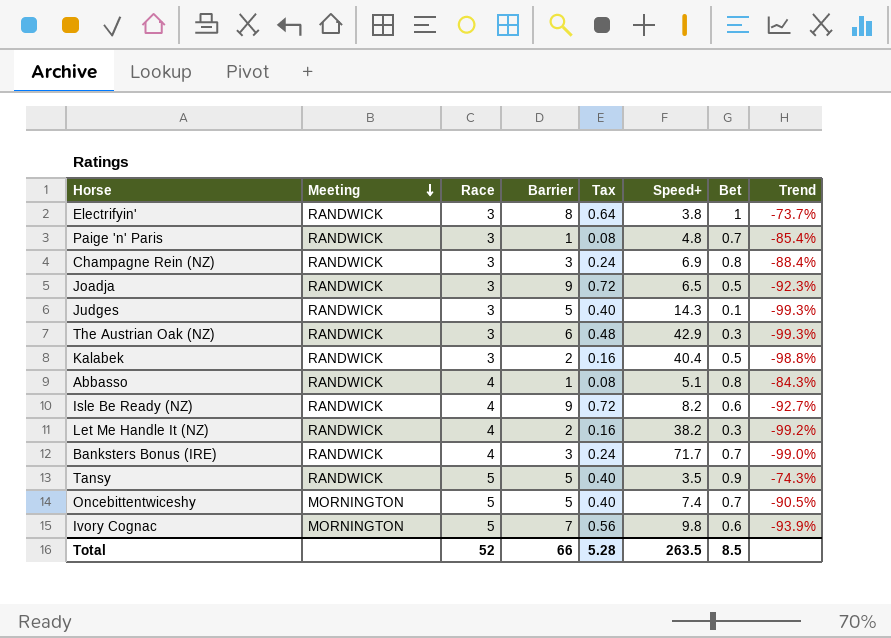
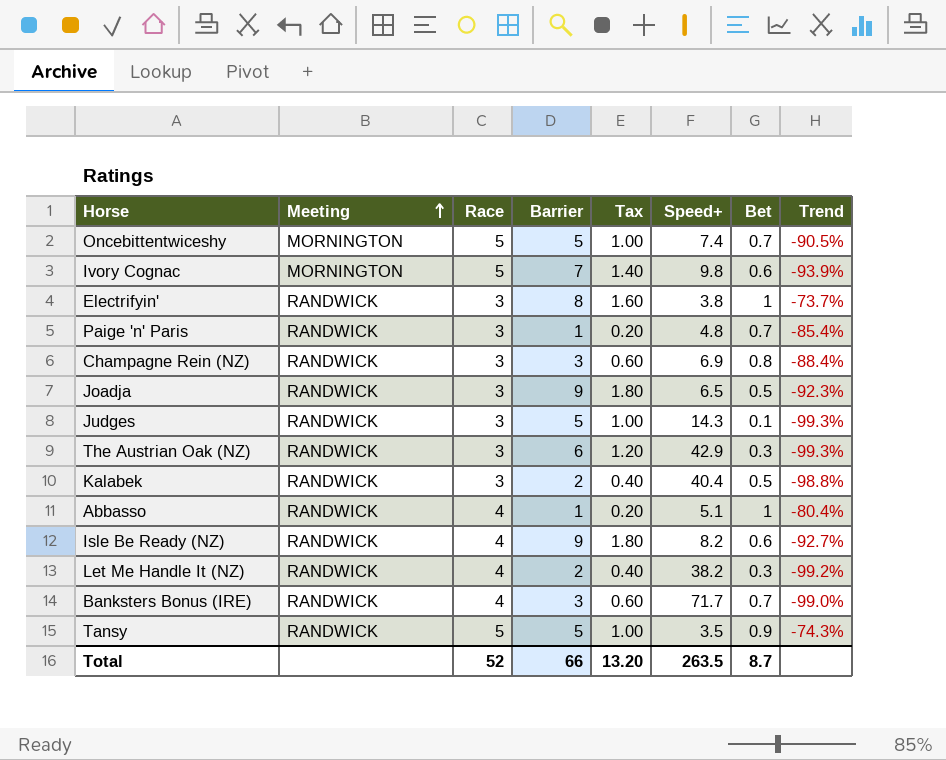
row order: Meeting descending -> Meeting ascending
column Tax | formula: [Barrier] * 0.08 -> [Barrier] * 0.2
Abbasso | Bet: 0.8 -> 1
Abbasso | Trend: -84.3% -> -80.4%
Total | Tax: 5.28 -> 13.20
Total | Bet: 8.5 -> 8.7

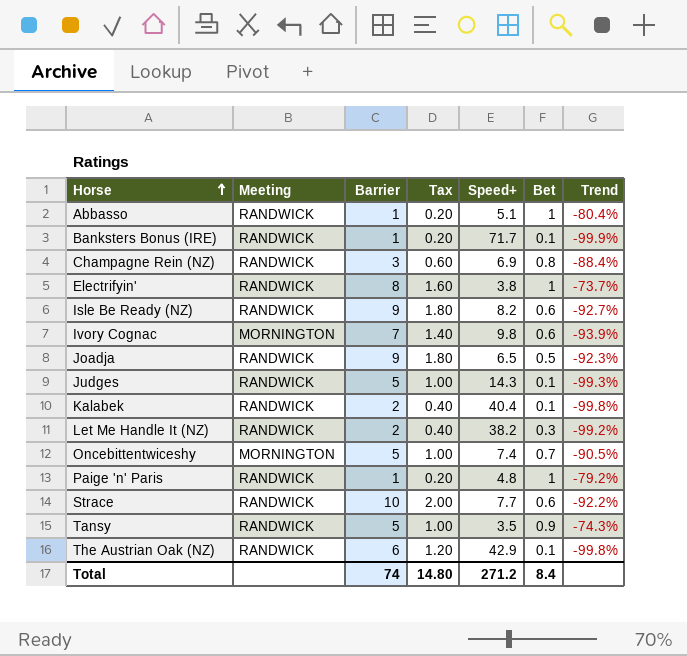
row order: Meeting ascending -> Horse ascending
column Race | position: 3 -> none
Banksters Bonus (IRE) | Barrier: 3 -> 1
Banksters Bonus (IRE) | Tax: 0.60 -> 0.20
Banksters Bonus (IRE) | Bet: 0.7 -> 0.1
Banksters Bonus (IRE) | Trend: -99.0% -> -99.9%
Kalabek | Bet: 0.5 -> 0.1
Kalabek | Trend: -98.8% -> -99.8%
Paige 'n' Paris | Bet: 0.7 -> 1
Paige 'n' Paris | Trend: -85.4% -> -79.2%
row Strace: none -> RANDWICK | 10 | 2.00 | 7.7 | 0.6 | -92.2%
The Austrian Oak (NZ) | Bet: 0.3 -> 0.1
The Austrian Oak (NZ) | Trend: -99.3% -> -99.8%
Total | Barrier: 66 -> 74
Total | Tax: 13.20 -> 14.80
Total | Speed+: 263.5 -> 271.2
Total | Bet: 8.7 -> 8.4

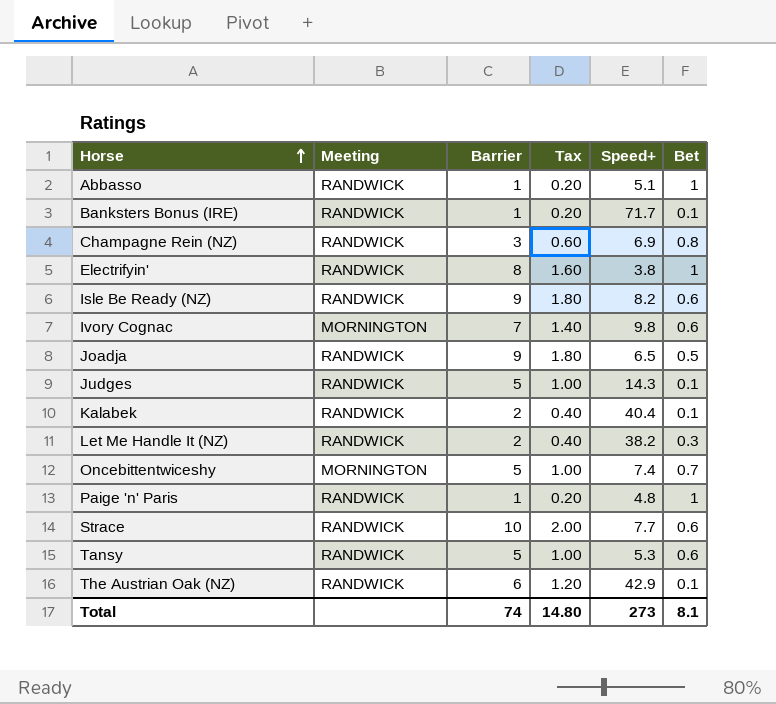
column Trend | formula: ([Bet] - [Speed+]) / [Speed+] -> none
Tansy | Speed+: 3.5 -> 5.3
Tansy | Bet: 0.9 -> 0.6
Total | Speed+: 271.2 -> 273
Total | Bet: 8.4 -> 8.1

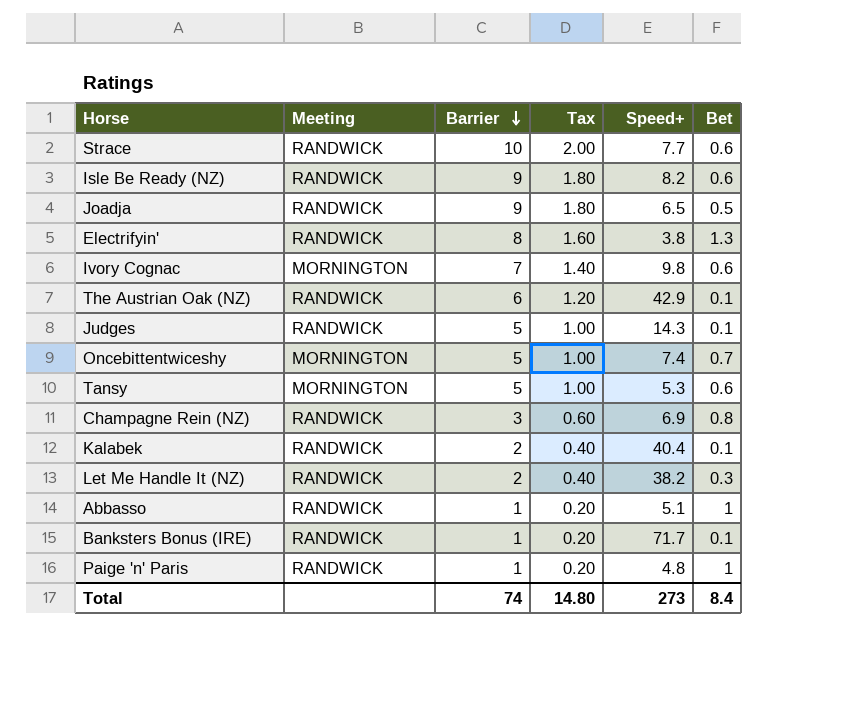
row order: Horse ascending -> Barrier descending
Electrifyin' | Bet: 1 -> 1.3
Tansy | Meeting: RANDWICK -> MORNINGTON
Total | Bet: 8.1 -> 8.4

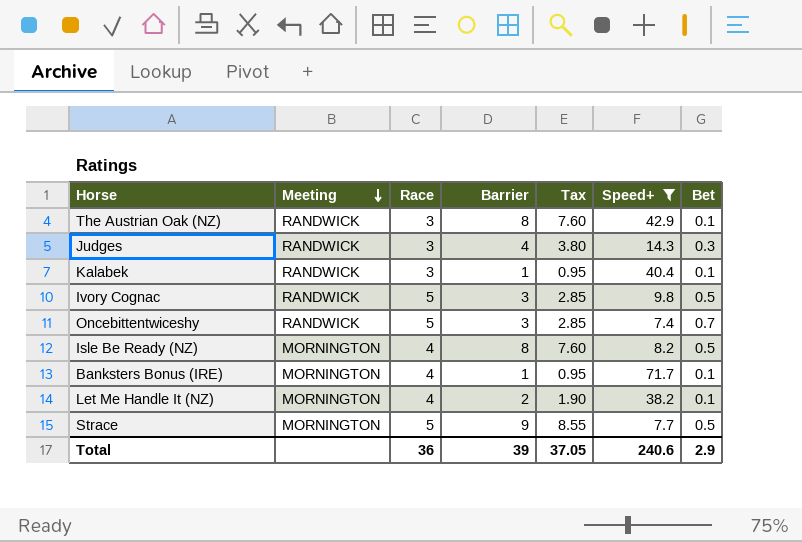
filter: none -> Speed+ >= 7.4
row order: Barrier descending -> Meeting descending
column Race | position: none -> 3
column Tax | formula: [Barrier] * 0.2 -> [Barrier] * 0.95
The Austrian Oak (NZ) | Barrier: 6 -> 8
Judges | Barrier: 5 -> 4
Judges | Bet: 0.1 -> 0.3
Kalabek | Barrier: 2 -> 1
Ivory Cognac | Meeting: MORNINGTON -> RANDWICK
Ivory Cognac | Barrier: 7 -> 3
Ivory Cognac | Bet: 0.6 -> 0.5
Oncebittentwiceshy | Meeting: MORNINGTON -> RANDWICK
Oncebittentwiceshy | Barrier: 5 -> 3
Isle Be Ready (NZ) | Meeting: RANDWICK -> MORNINGTON
Isle Be Ready (NZ) | Barrier: 9 -> 8
Isle Be Ready (NZ) | Bet: 0.6 -> 0.5
Banksters Bonus (IRE) | Meeting: RANDWICK -> MORNINGTON
Let Me Handle It (NZ) | Meeting: RANDWICK -> MORNINGTON
Let Me Handle It (NZ) | Bet: 0.3 -> 0.1
Strace | Meeting: RANDWICK -> MORNINGTON
Strace | Barrier: 10 -> 9
Strace | Bet: 0.6 -> 0.5
Total | Barrier: 74 -> 39
Total | Tax: 14.80 -> 37.05
Total | Speed+: 273 -> 240.6
Total | Bet: 8.4 -> 2.9

